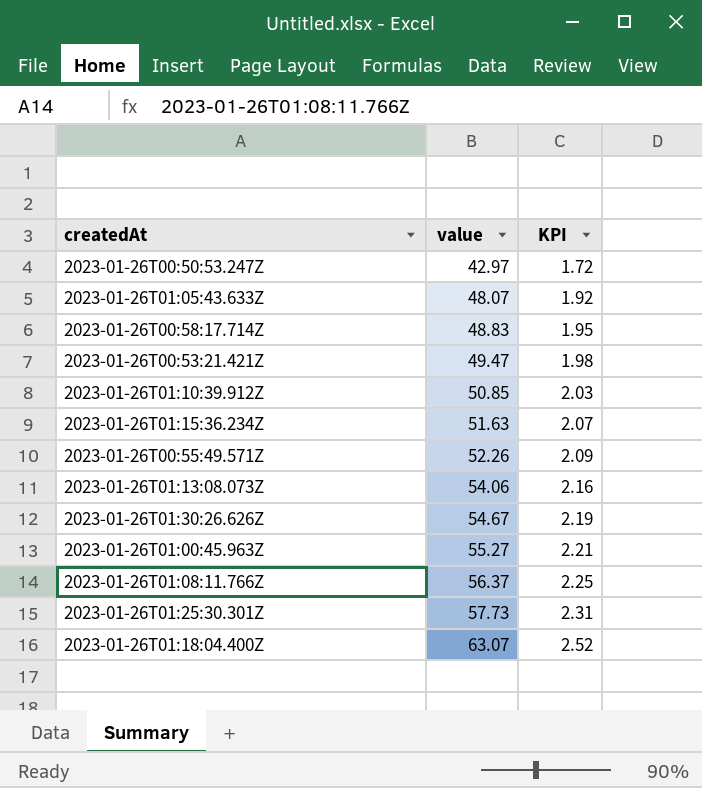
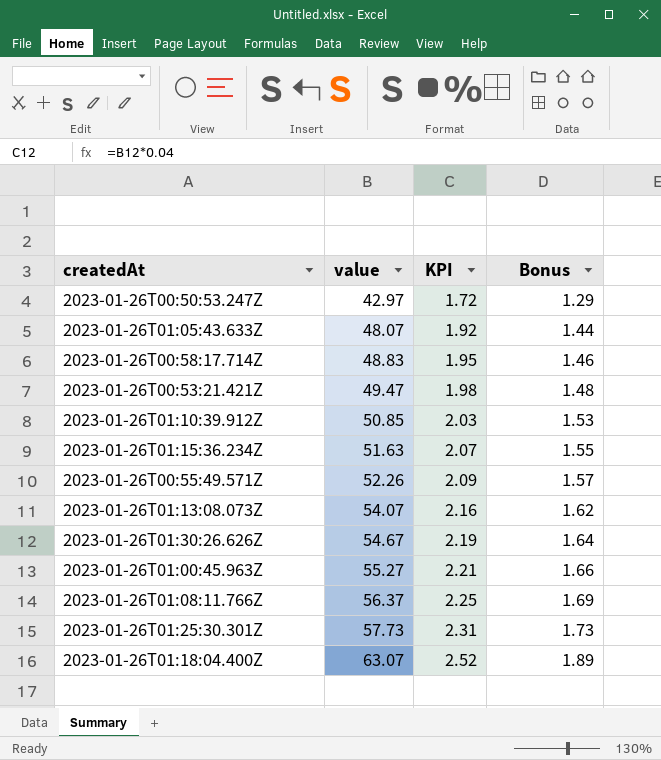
column Bonus | formula: none -> [value] * 0.03
2023-01-26T01:13:08.073Z | value: 54.06 -> 54.07

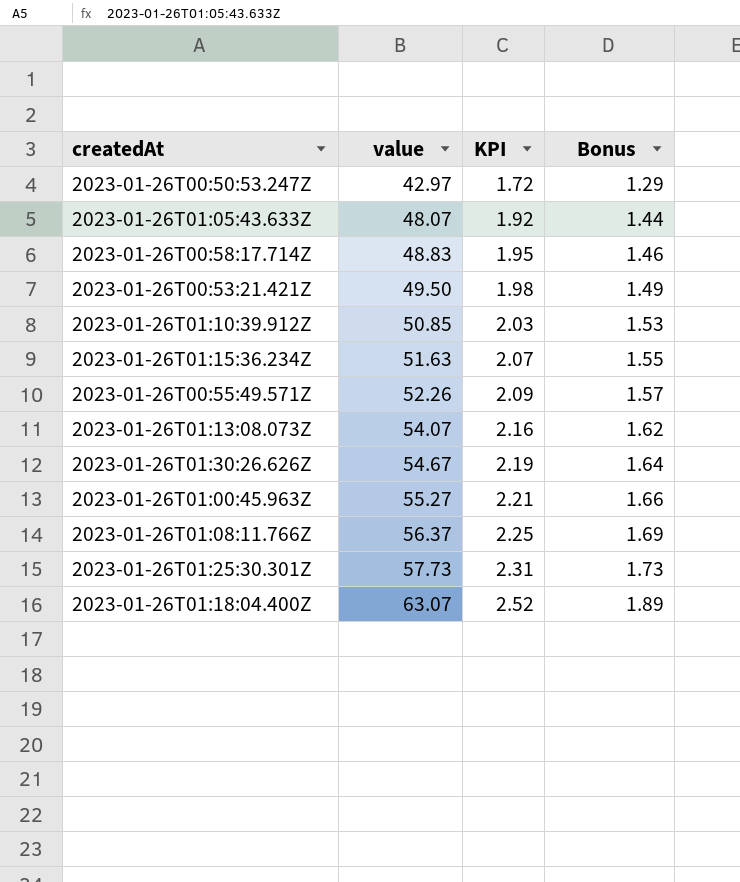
2023-01-26T00:53:21.421Z | value: 49.47 -> 49.50
2023-01-26T00:53:21.421Z | Bonus: 1.48 -> 1.49

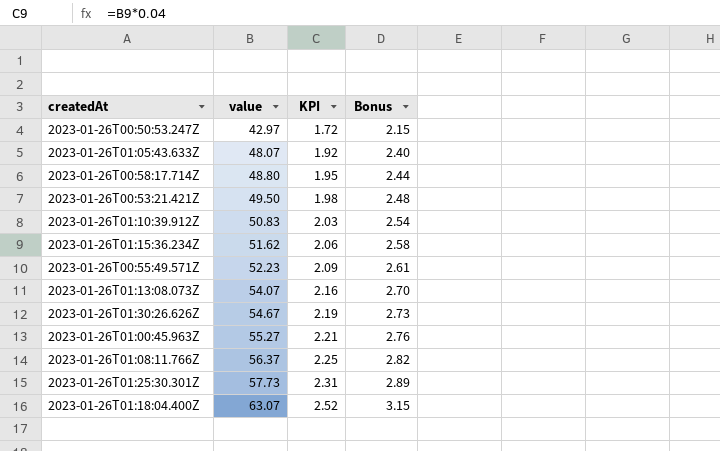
column Bonus | formula: [value] * 0.03 -> [value] * 0.05
2023-01-26T00:58:17.714Z | value: 48.83 -> 48.80
2023-01-26T01:10:39.912Z | value: 50.85 -> 50.83
2023-01-26T01:15:36.234Z | value: 51.63 -> 51.62
2023-01-26T01:15:36.234Z | KPI: 2.07 -> 2.06
2023-01-26T00:55:49.571Z | value: 52.26 -> 52.23

